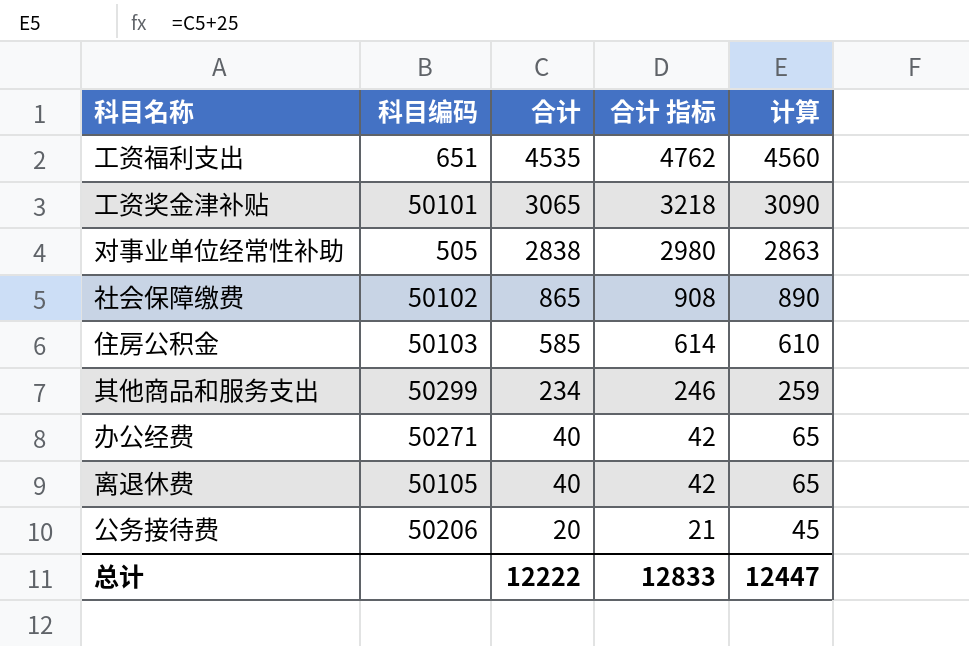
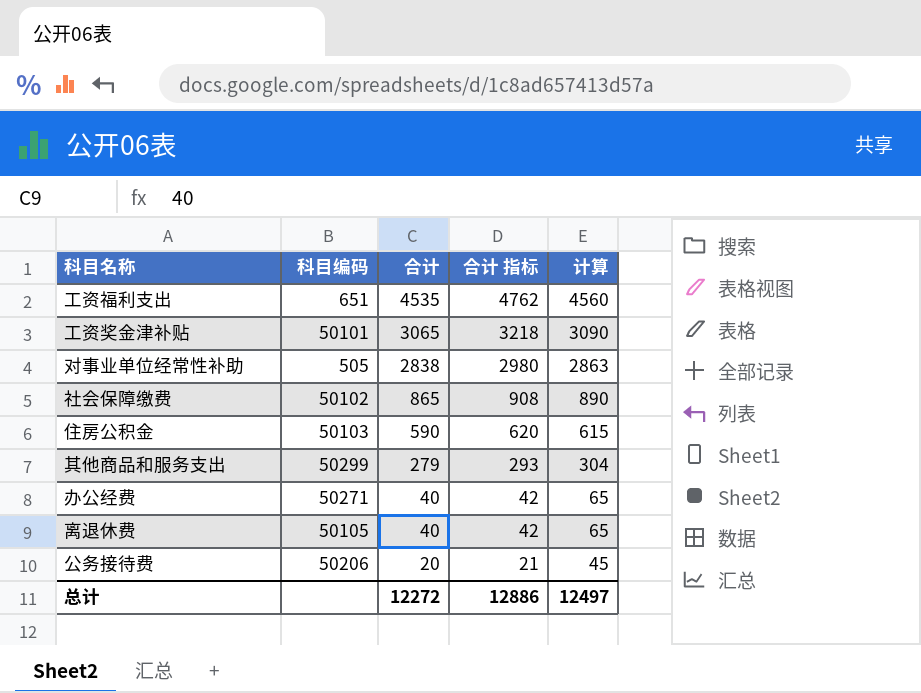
住房公积金 | 合计: 585 -> 590
住房公积金 | 合计 指标: 614 -> 620
住房公积金 | 计算: 610 -> 615
其他商品和服务支出 | 合计: 234 -> 279
其他商品和服务支出 | 合计 指标: 246 -> 293
其他商品和服务支出 | 计算: 259 -> 304
总计 | 合计: 12222 -> 12272
总计 | 合计 指标: 12833 -> 12886
总计 | 计算: 12447 -> 12497

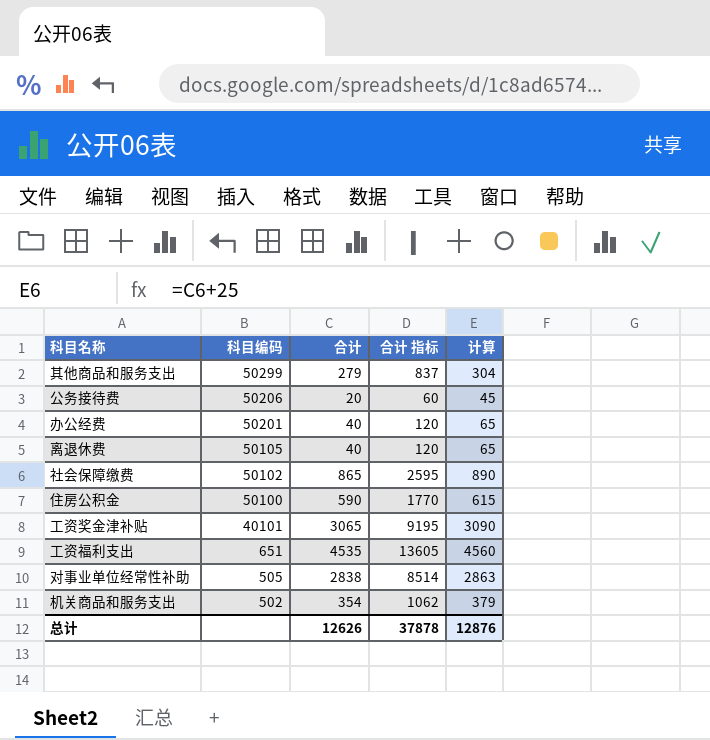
row order: 合计 descending -> 科目编码 descending
column 合计 指标 | formula: [合计] * 1.05 -> [合计] * 3
办公经费 | 科目编码: 50271 -> 50201
住房公积金 | 科目编码: 50103 -> 50100
工资奖金津补贴 | 科目编码: 50101 -> 40101
row 机关商品和服务支出: none -> 502 | 354 | 1062 | 379
总计 | 合计: 12272 -> 12626
总计 | 合计 指标: 12886 -> 37878
总计 | 计算: 12497 -> 12876

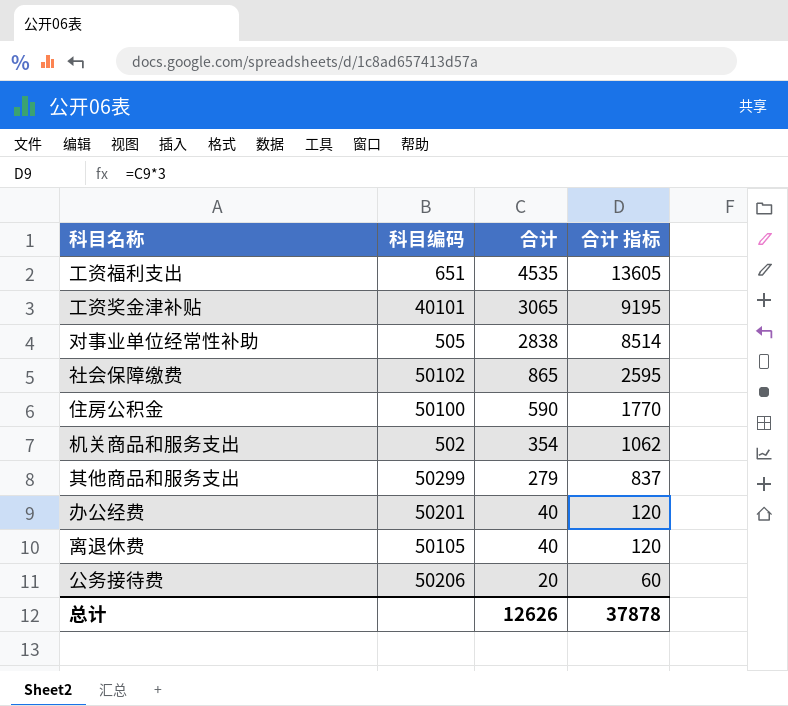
row order: 科目编码 descending -> 合计 descending
column 计算 | formula: [合计] + 25 -> none

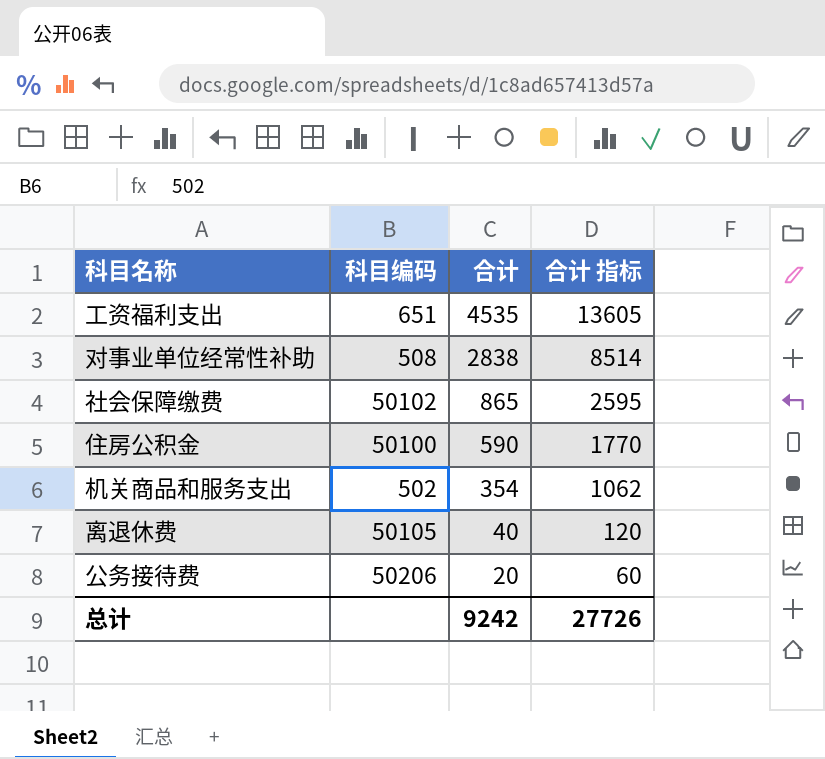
row 工资奖金津补贴: 40101 | 3065 | 9195 -> none
row 其他商品和服务支出: 50299 | 279 | 837 -> none
row 办公经费: 50201 | 40 | 120 -> none
对事业单位经常性补助 | 科目编码: 505 -> 508
总计 | 合计: 12626 -> 9242
总计 | 合计 指标: 37878 -> 27726

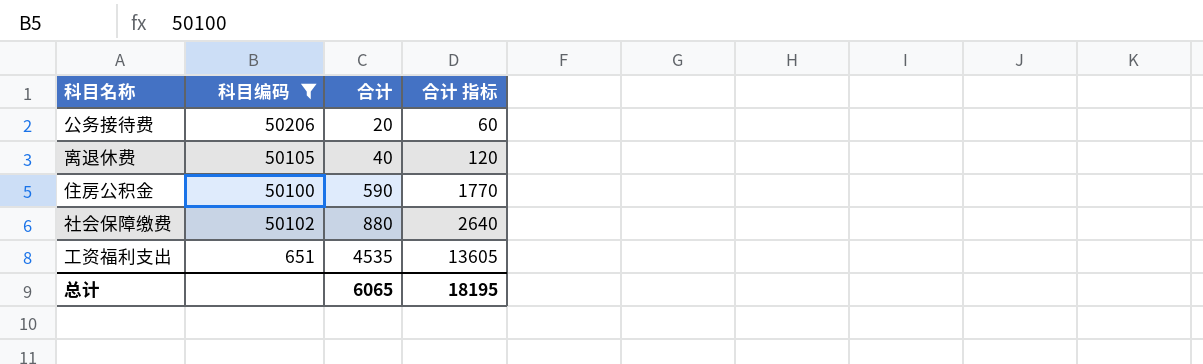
filter: none -> 科目编码 >= 651
row order: 合计 descending -> 合计 ascending
社会保障缴费 | 合计: 865 -> 880
社会保障缴费 | 合计 指标: 2595 -> 2640
总计 | 合计: 9242 -> 6065
总计 | 合计 指标: 27726 -> 18195

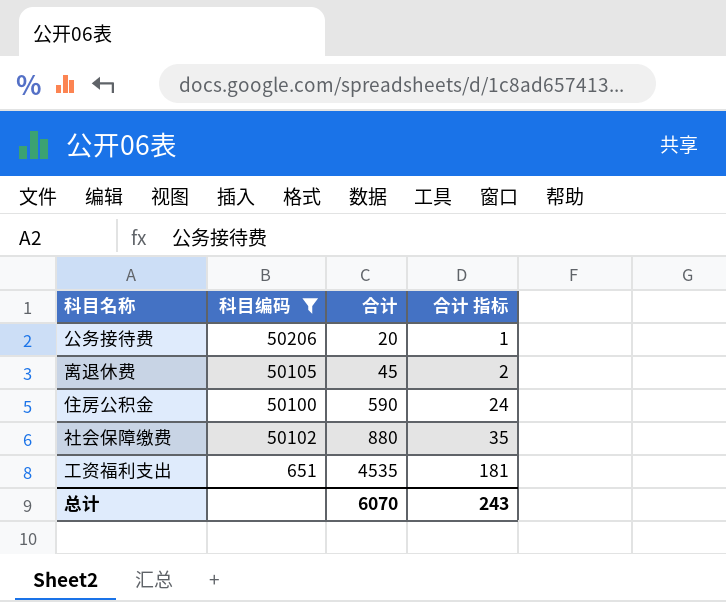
column 合计 指标 | formula: [合计] * 3 -> [合计] * 0.04
离退休费 | 合计: 40 -> 45
总计 | 合计: 6065 -> 6070
总计 | 合计 指标: 18195 -> 243

